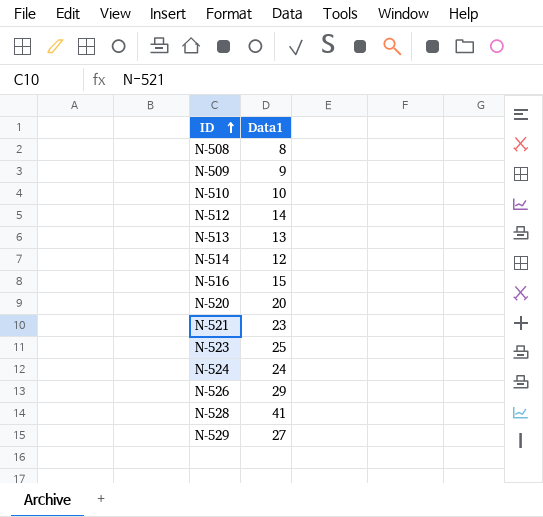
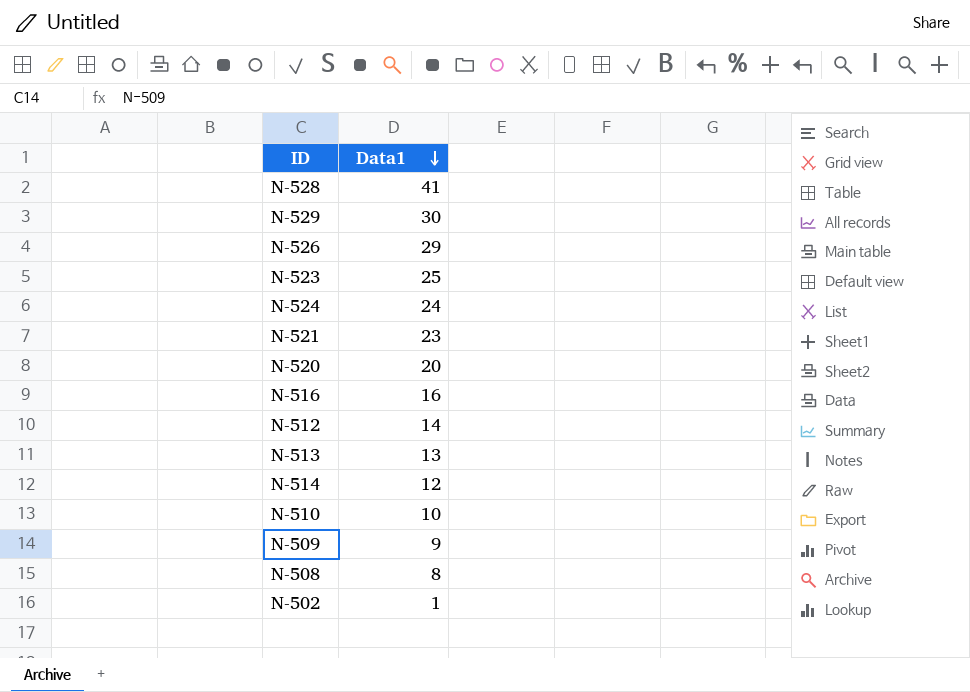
row order: ID ascending -> Data1 descending
N-529 | Data1: 27 -> 30
N-516 | Data1: 15 -> 16
row N-502: none -> 1

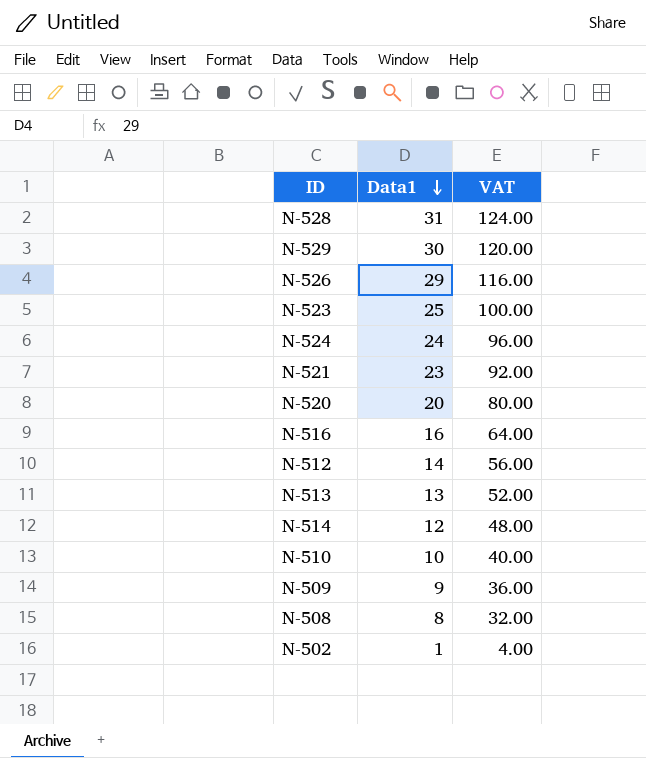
column VAT | formula: none -> [Data1] * 4
N-528 | Data1: 41 -> 31

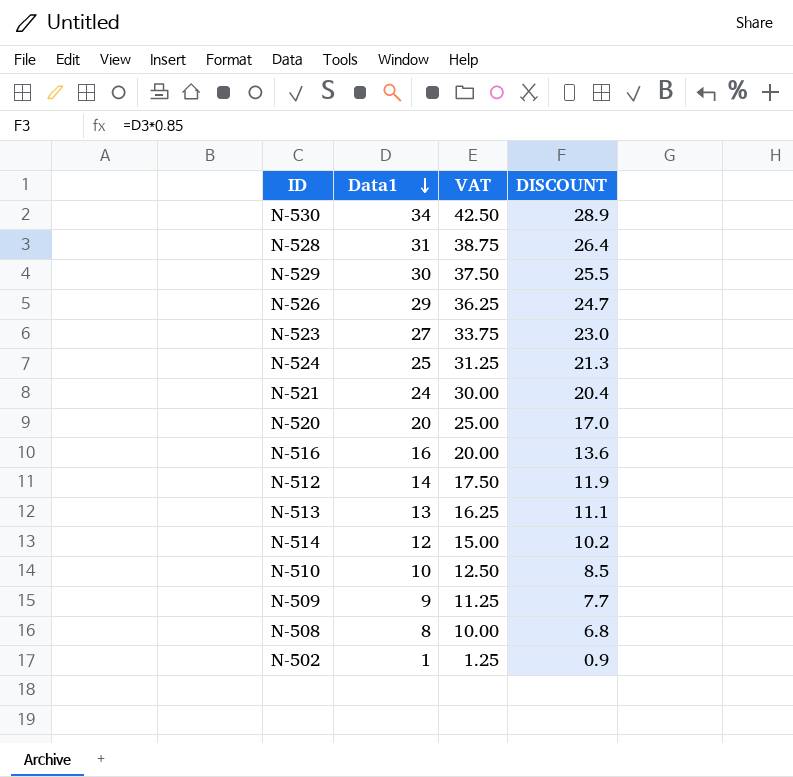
column VAT | formula: [Data1] * 4 -> [Data1] * 1.25
column DISCOUNT | formula: none -> [Data1] * 0.85
row N-530: none -> 34 | 42.50 | 28.9
N-523 | Data1: 25 -> 27
N-524 | Data1: 24 -> 25
N-521 | Data1: 23 -> 24

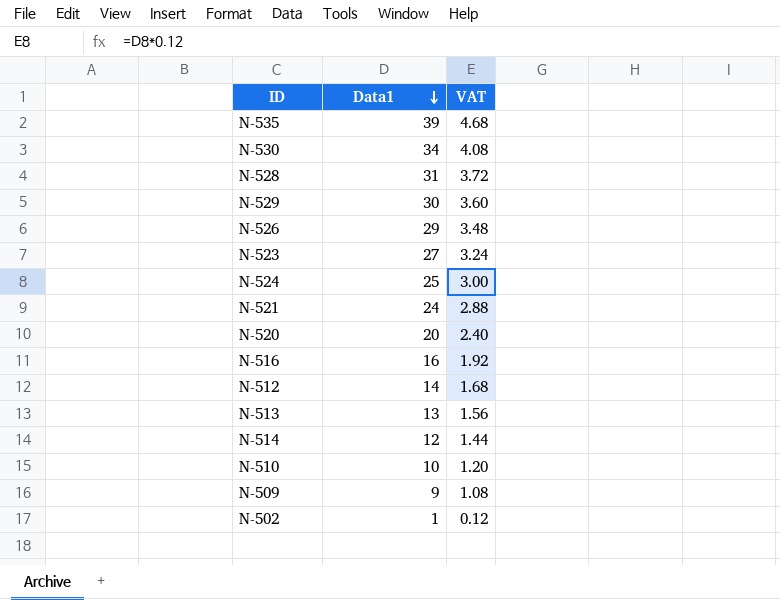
column DISCOUNT | formula: [Data1] * 0.85 -> none
column VAT | formula: [Data1] * 1.25 -> [Data1] * 0.12
row N-508: 8 | 10.00 | 6.8 -> none
row N-535: none -> 39 | 4.68

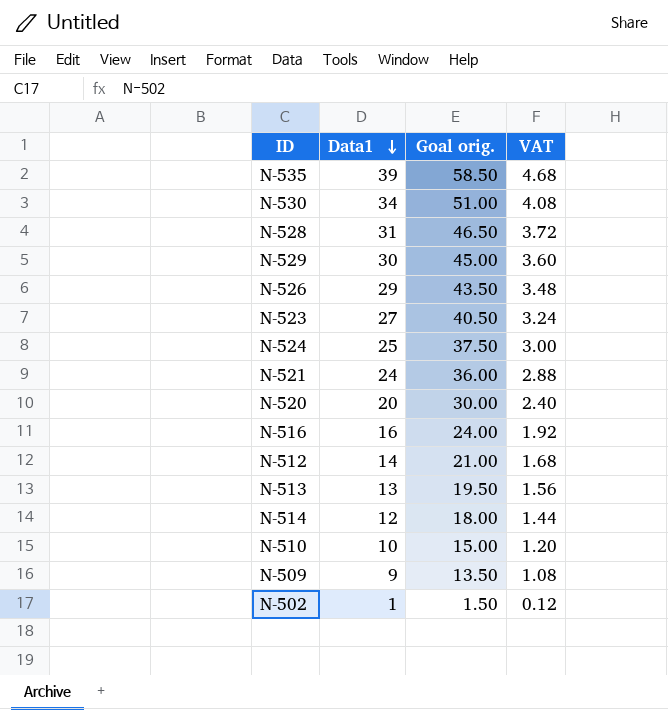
column Goal orig. | formula: none -> [Data1] * 1.5

